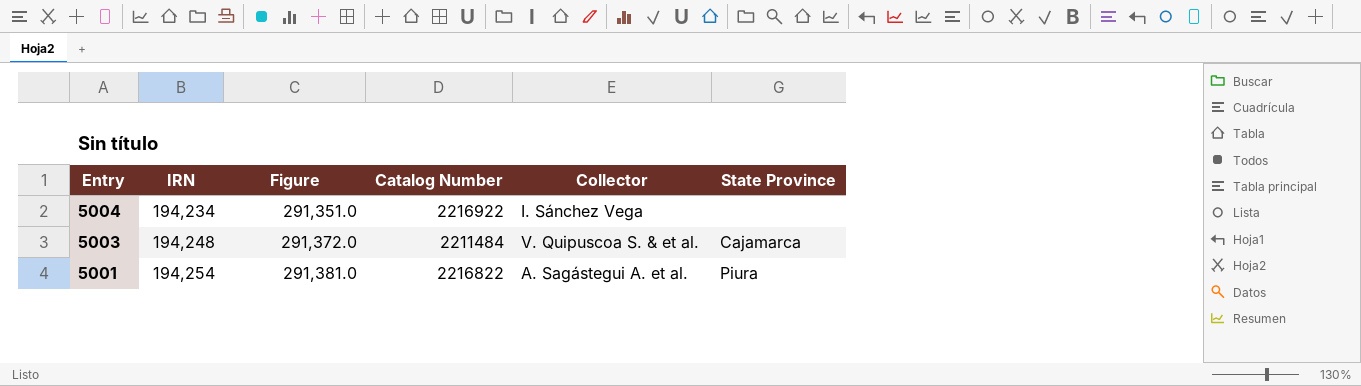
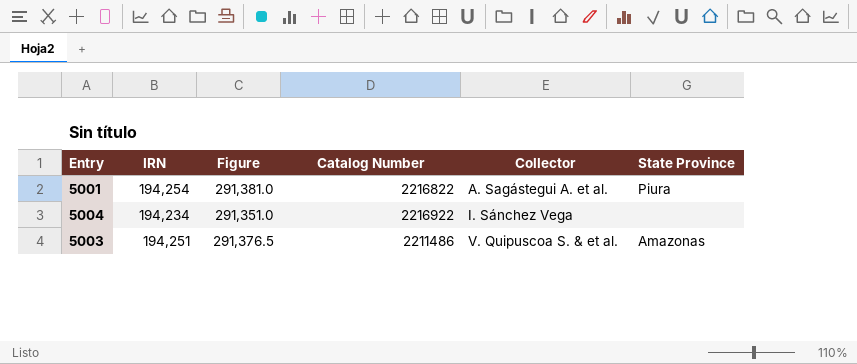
row order: Entry descending -> Collector ascending
5003 | IRN: 194,248 -> 194,251
5003 | Figure: 291,372.0 -> 291,376.5
5003 | Catalog Number: 2211484 -> 2211486
5003 | State Province: Cajamarca -> Amazonas

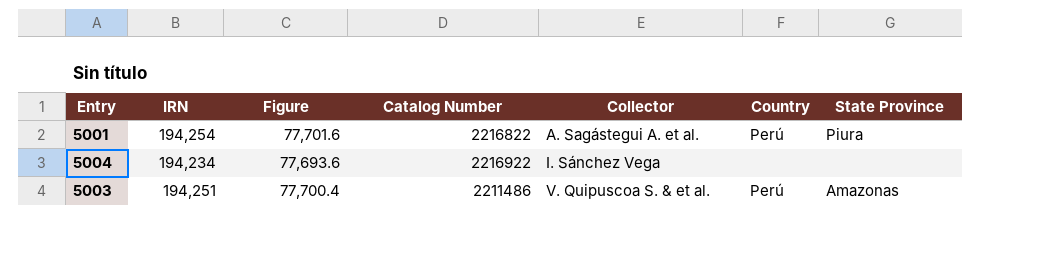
column Figure | formula: [IRN] * 1.5 -> [IRN] * 0.4
column Country | position: none -> 6

